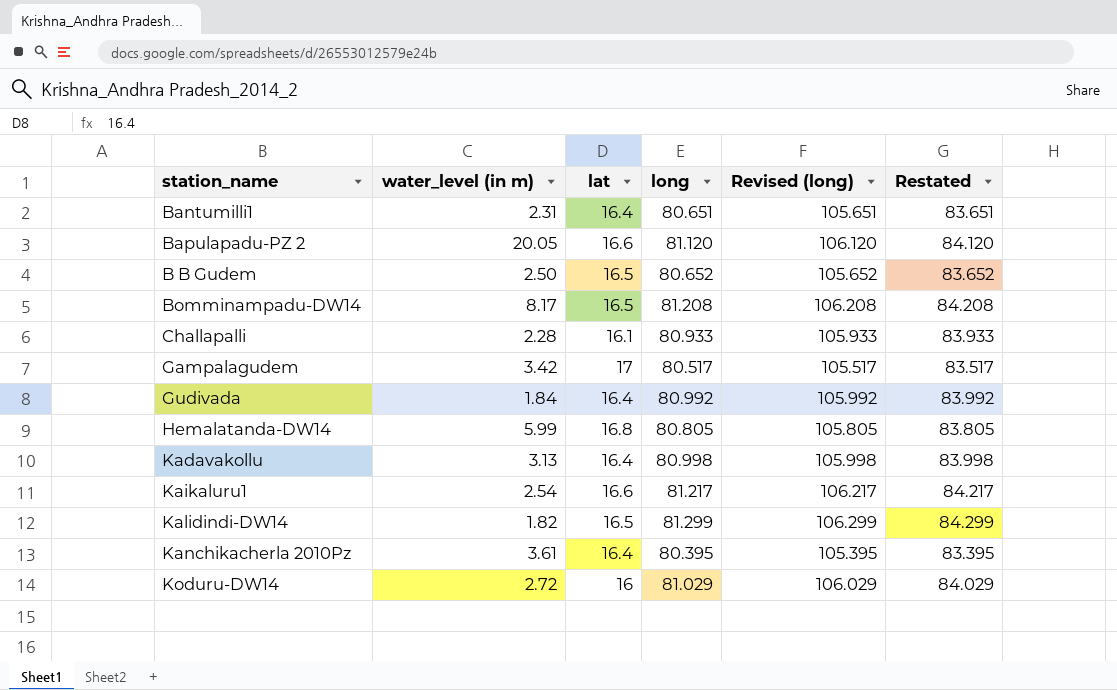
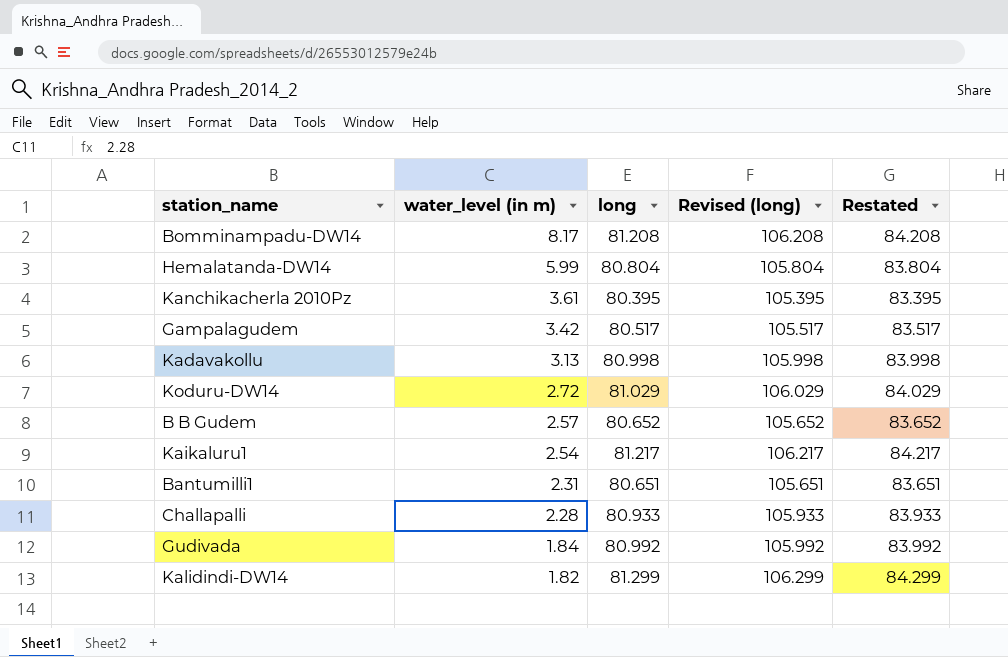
row order: none -> water_level (in m) descending
column lat | position: 3 -> none
row Bapulapadu-PZ 2: 20.05 | 16.6 | 81.120 | 106.120 | 84.120 -> none
Hemalatanda-DW14 | long: 80.805 -> 80.804
Hemalatanda-DW14 | Revised (long): 105.805 -> 105.804
Hemalatanda-DW14 | Restated: 83.805 -> 83.804
B B Gudem | water_level (in m): 2.50 -> 2.57

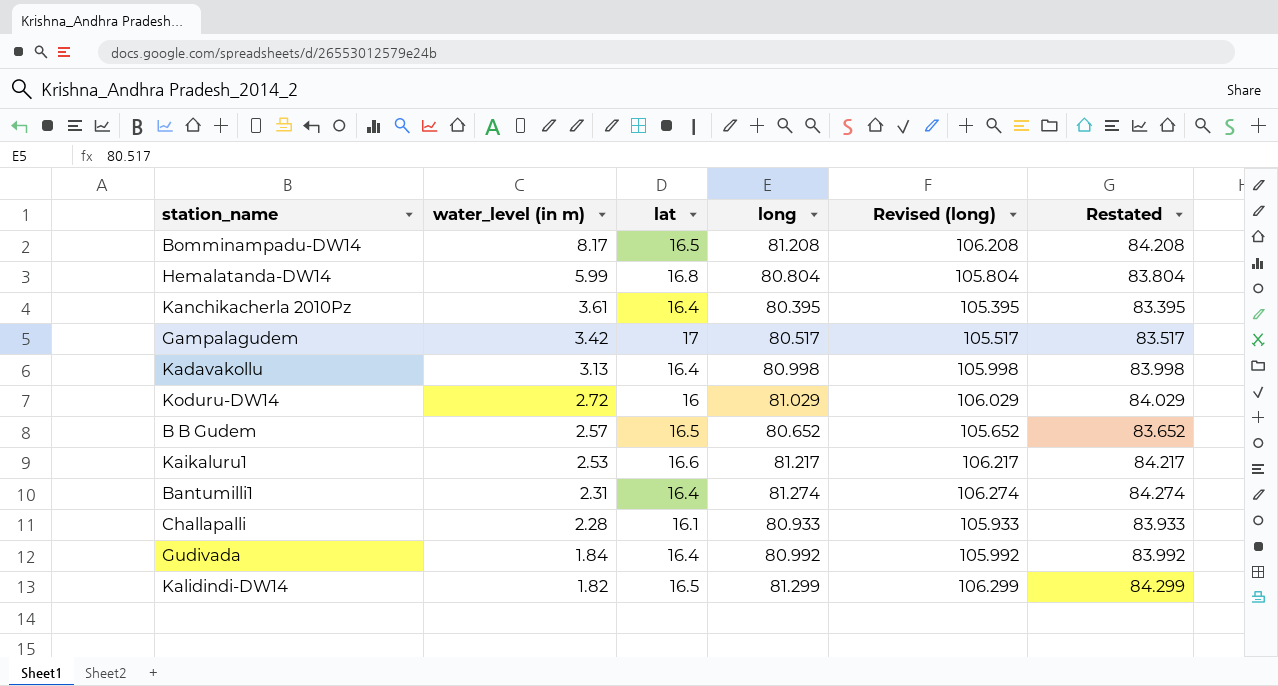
column lat | position: none -> 3
Kaikaluru1 | water_level (in m): 2.54 -> 2.53
Bantumilli1 | long: 80.651 -> 81.274
Bantumilli1 | Revised (long): 105.651 -> 106.274
Bantumilli1 | Restated: 83.651 -> 84.274

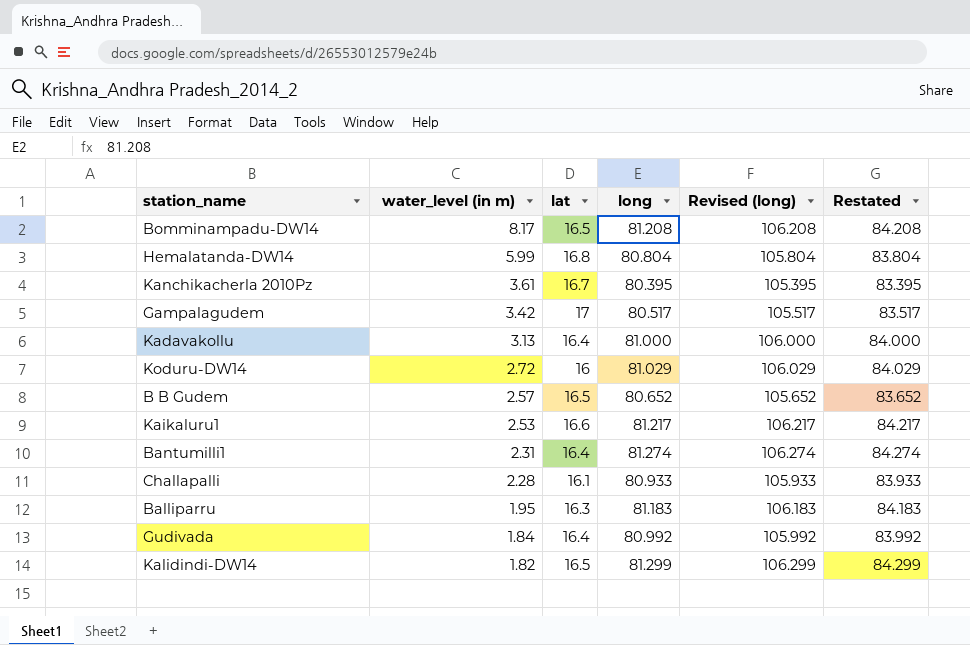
Kanchikacherla 2010Pz | lat: 16.4 -> 16.7
Kadavakollu | long: 80.998 -> 81.000
Kadavakollu | Revised (long): 105.998 -> 106.000
Kadavakollu | Restated: 83.998 -> 84.000
row Balliparru: none -> 1.95 | 16.3 | 81.183 | 106.183 | 84.183

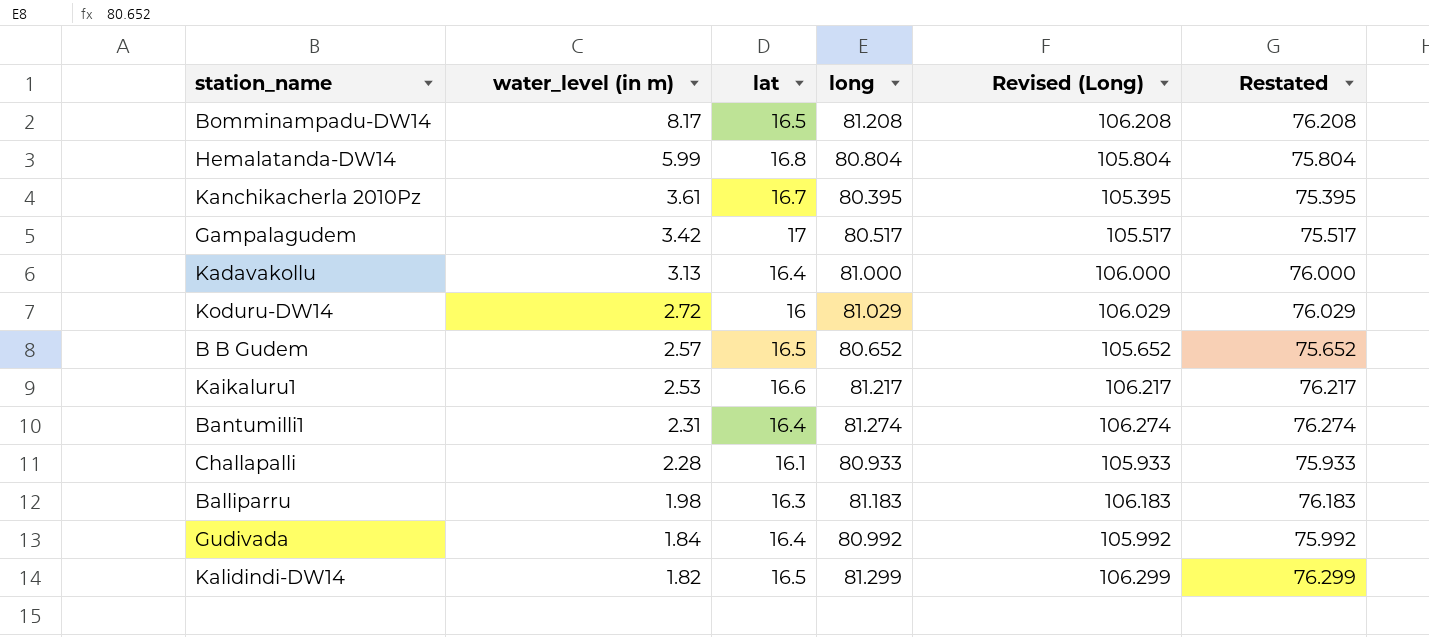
column name: Revised (long) -> Revised (Long)
column Restated | formula: [long] + 3 -> [long] - 5
Balliparru | water_level (in m): 1.95 -> 1.98

